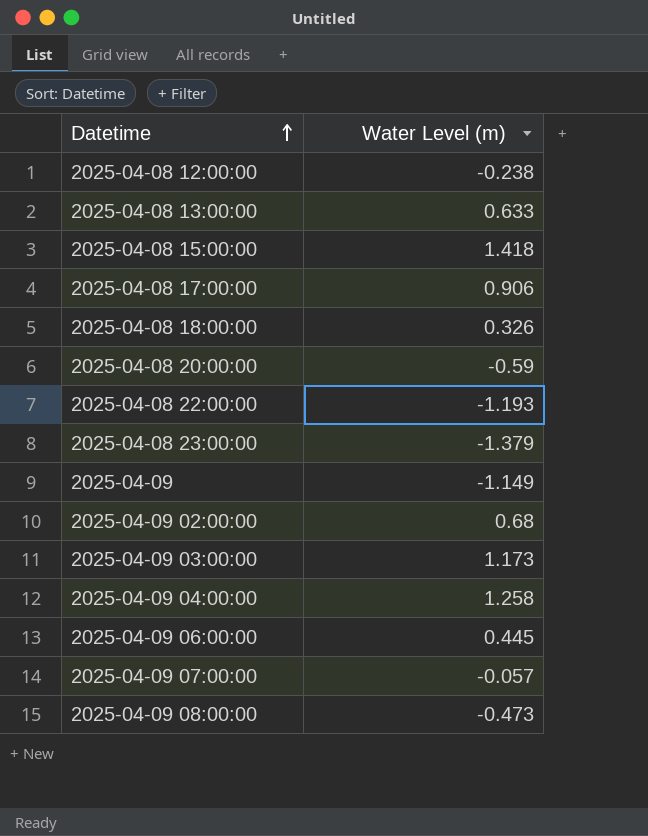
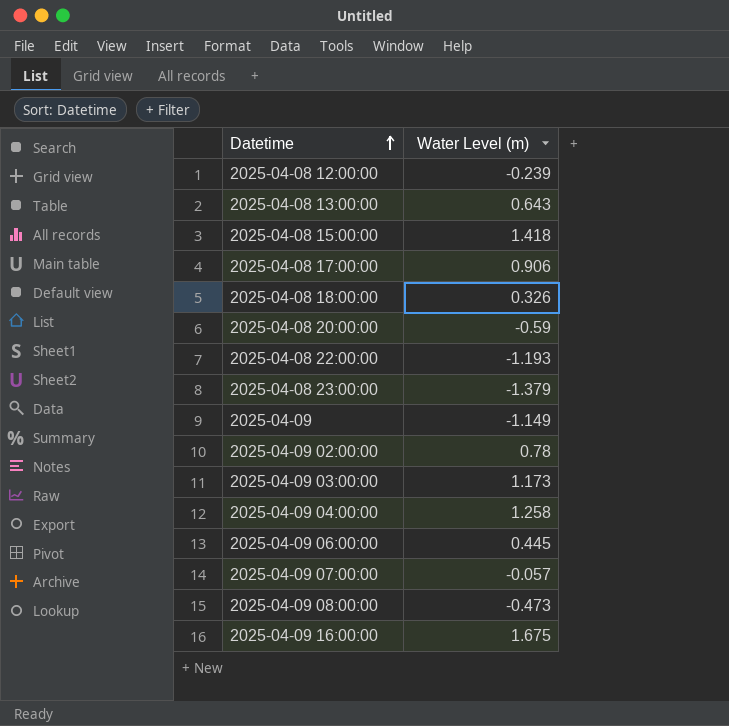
2025-04-08 12:00:00 | Water Level (m): -0.238 -> -0.239
2025-04-08 13:00:00 | Water Level (m): 0.633 -> 0.643
2025-04-09 02:00:00 | Water Level (m): 0.68 -> 0.78
row 2025-04-09 16:00:00: none -> 1.675

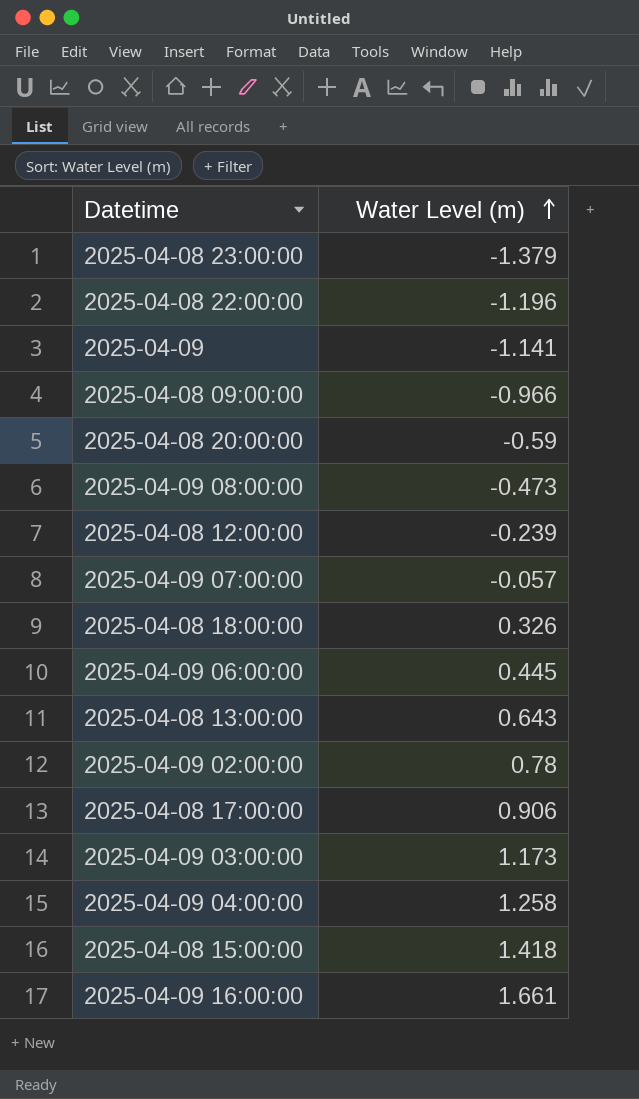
row order: Datetime ascending -> Water Level (m) ascending
2025-04-08 22:00:00 | Water Level (m): -1.193 -> -1.196
2025-04-09 | Water Level (m): -1.149 -> -1.141
row 2025-04-08 09:00:00: none -> -0.966
2025-04-09 16:00:00 | Water Level (m): 1.675 -> 1.661

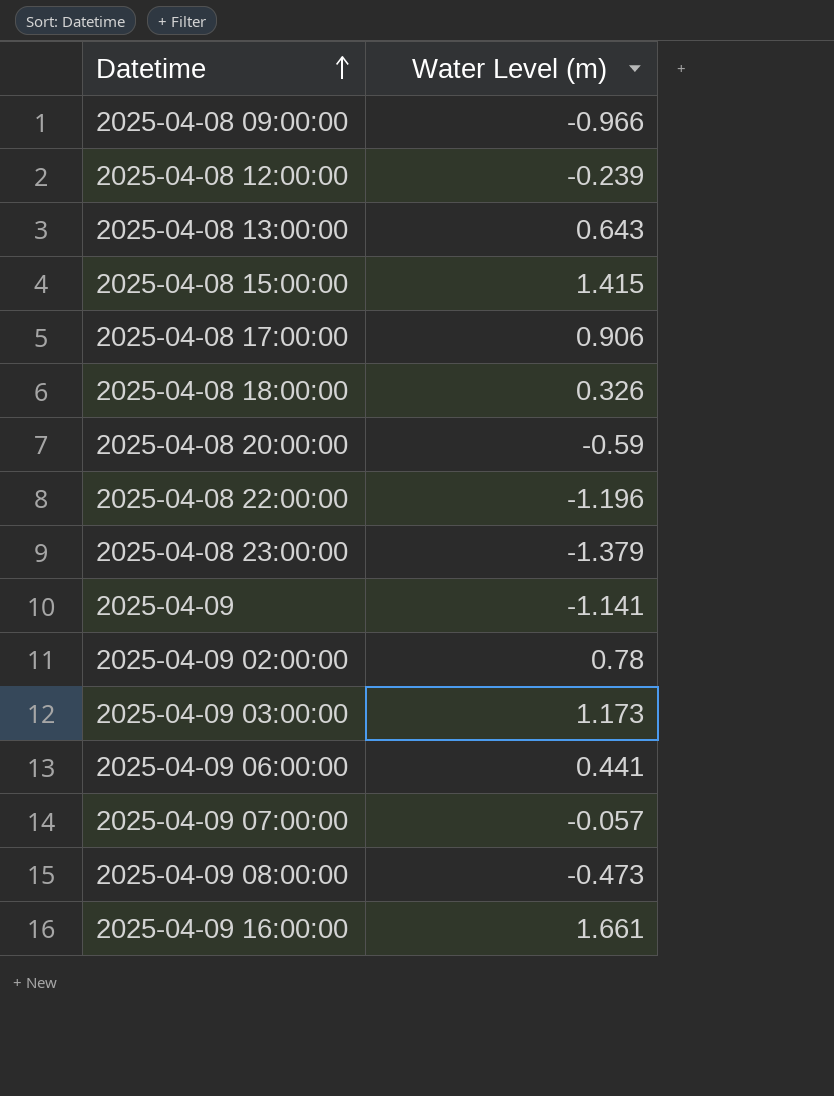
row order: Water Level (m) ascending -> Datetime ascending
row 2025-04-09 04:00:00: 1.258 -> none
2025-04-08 15:00:00 | Water Level (m): 1.418 -> 1.415
2025-04-09 06:00:00 | Water Level (m): 0.445 -> 0.441

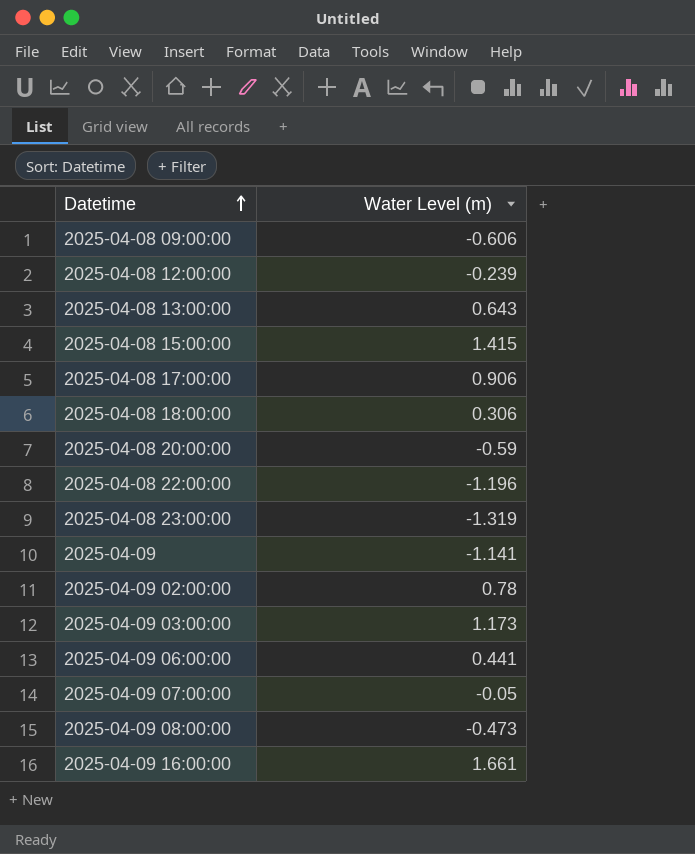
2025-04-08 09:00:00 | Water Level (m): -0.966 -> -0.606
2025-04-08 18:00:00 | Water Level (m): 0.326 -> 0.306
2025-04-08 23:00:00 | Water Level (m): -1.379 -> -1.319
2025-04-09 07:00:00 | Water Level (m): -0.057 -> -0.05

